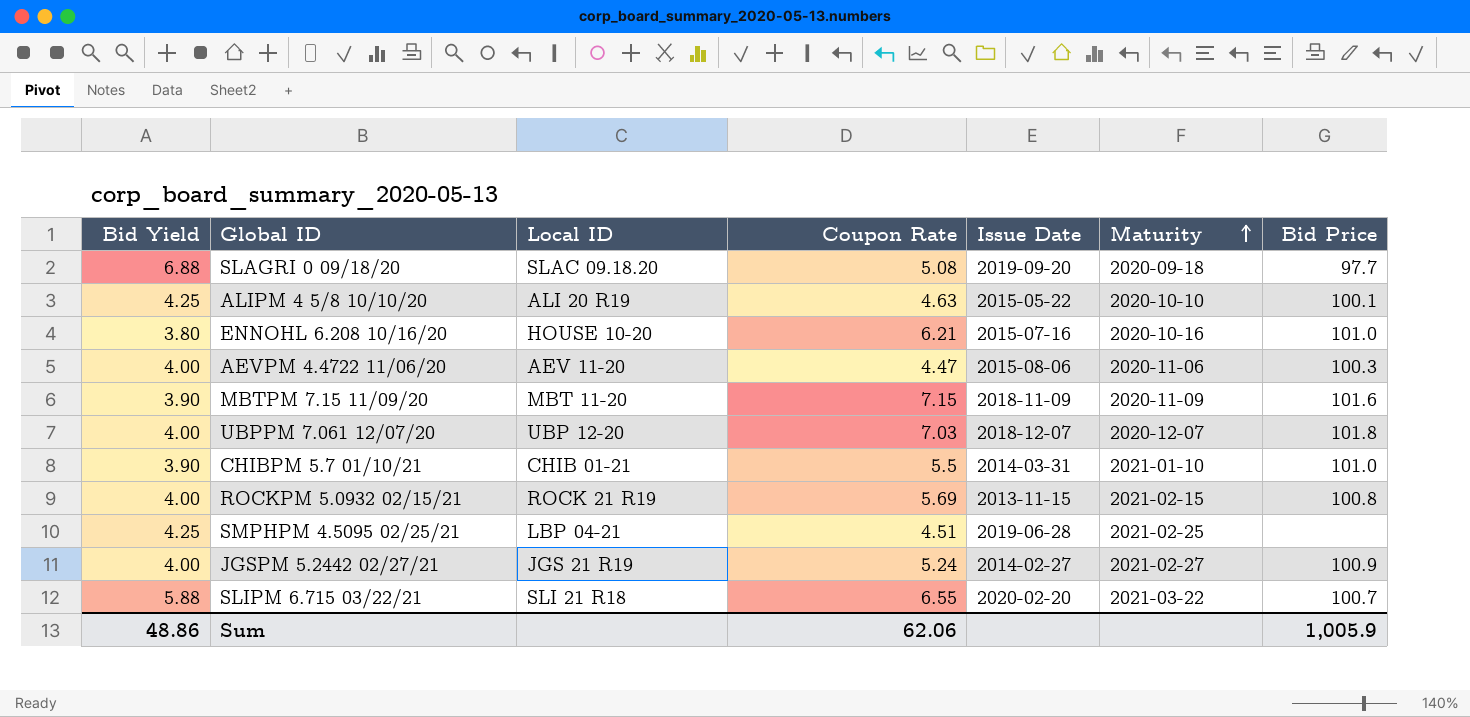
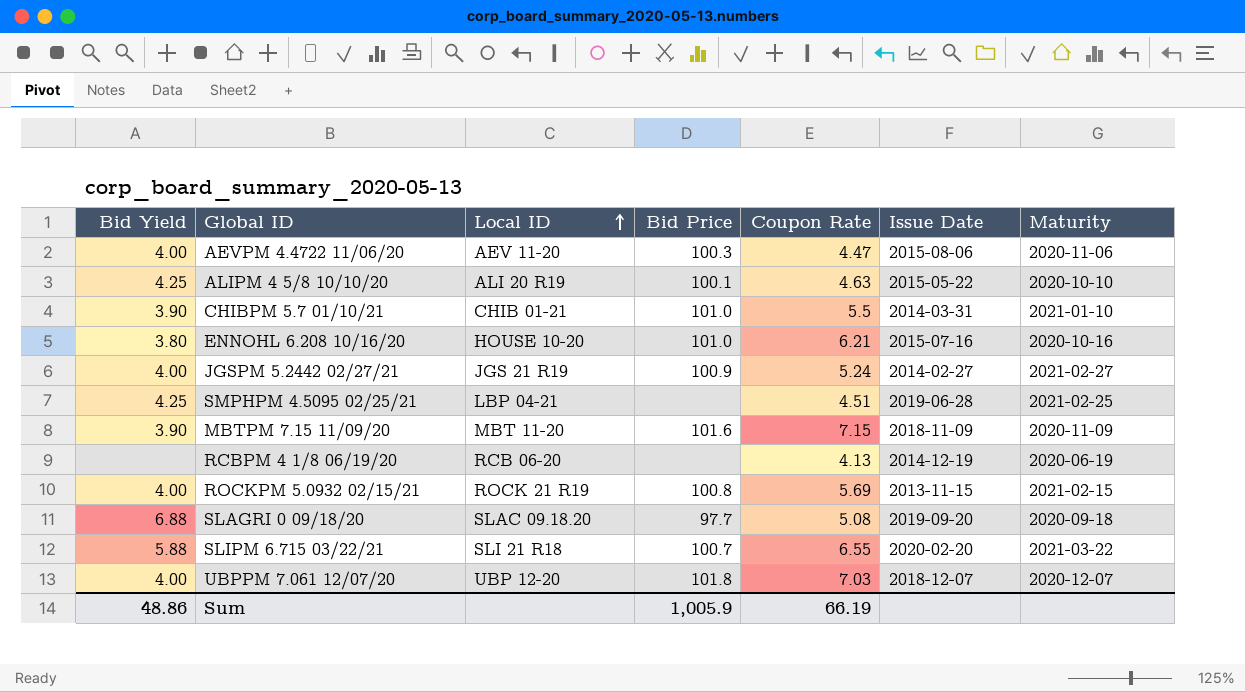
row order: Maturity ascending -> Local ID ascending
column Bid Price | position: 7 -> 4
row RCBPM 4 1/8 06/19/20: none -> none | RCB 06-20 | none | 4.13 | 2014-12-19 | 2020-06-19
Sum | Coupon Rate: 62.06 -> 66.19

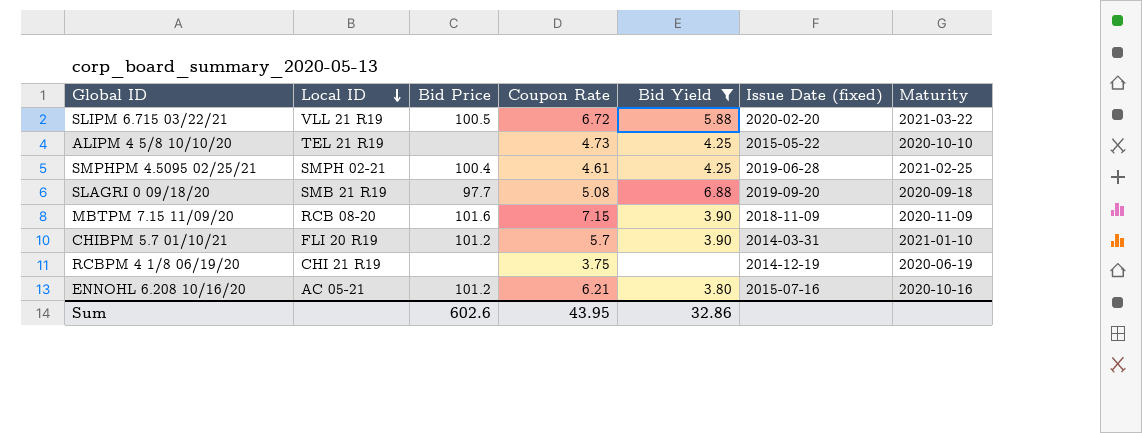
filter: none -> Bid Yield != 4.00
row order: Local ID ascending -> Local ID descending
column Bid Yield | position: 1 -> 5
column name: Issue Date -> Issue Date (fixed)
SLIPM 6.715 03/22/21 | Local ID: SLI 21 R18 -> VLL 21 R19
SLIPM 6.715 03/22/21 | Bid Price: 100.7 -> 100.5
SLIPM 6.715 03/22/21 | Coupon Rate: 6.55 -> 6.72
ALIPM 4 5/8 10/10/20 | Local ID: ALI 20 R19 -> TEL 21 R19
ALIPM 4 5/8 10/10/20 | Bid Price: 100.1 -> none
ALIPM 4 5/8 10/10/20 | Coupon Rate: 4.63 -> 4.73
SMPHPM 4.5095 02/25/21 | Local ID: LBP 04-21 -> SMPH 02-21
SMPHPM 4.5095 02/25/21 | Bid Price: none -> 100.4
SMPHPM 4.5095 02/25/21 | Coupon Rate: 4.51 -> 4.61
SLAGRI 0 09/18/20 | Local ID: SLAC 09.18.20 -> SMB 21 R19
MBTPM 7.15 11/09/20 | Local ID: MBT 11-20 -> RCB 08-20
CHIBPM 5.7 01/10/21 | Local ID: CHIB 01-21 -> FLI 20 R19
CHIBPM 5.7 01/10/21 | Bid Price: 101.0 -> 101.2
CHIBPM 5.7 01/10/21 | Coupon Rate: 5.5 -> 5.7
RCBPM 4 1/8 06/19/20 | Local ID: RCB 06-20 -> CHI 21 R19
RCBPM 4 1/8 06/19/20 | Coupon Rate: 4.13 -> 3.75
ENNOHL 6.208 10/16/20 | Local ID: HOUSE 10-20 -> AC 05-21
ENNOHL 6.208 10/16/20 | Bid Price: 101.0 -> 101.2
Sum | Bid Price: 1,005.9 -> 602.6
Sum | Coupon Rate: 66.19 -> 43.95
Sum | Bid Yield: 48.86 -> 32.86

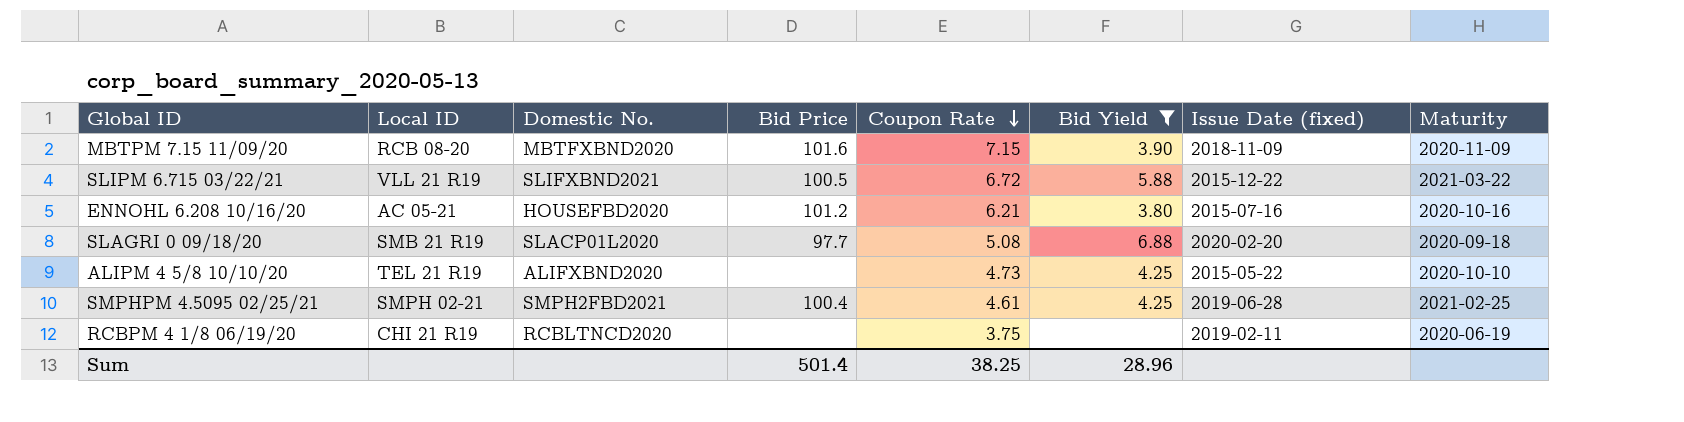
row order: Local ID descending -> Coupon Rate descending
column Domestic No. | position: none -> 3
row CHIBPM 5.7 01/10/21: FLI 20 R19 | 101.2 | 5.7 | 3.90 | 2014-03-31 | 2021-01-10 -> none
SLIPM 6.715 03/22/21 | Issue Date (fixed): 2020-02-20 -> 2015-12-22
SLAGRI 0 09/18/20 | Issue Date (fixed): 2019-09-20 -> 2020-02-20
RCBPM 4 1/8 06/19/20 | Issue Date (fixed): 2014-12-19 -> 2019-02-11
Sum | Bid Price: 602.6 -> 501.4
Sum | Coupon Rate: 43.95 -> 38.25
Sum | Bid Yield: 32.86 -> 28.96

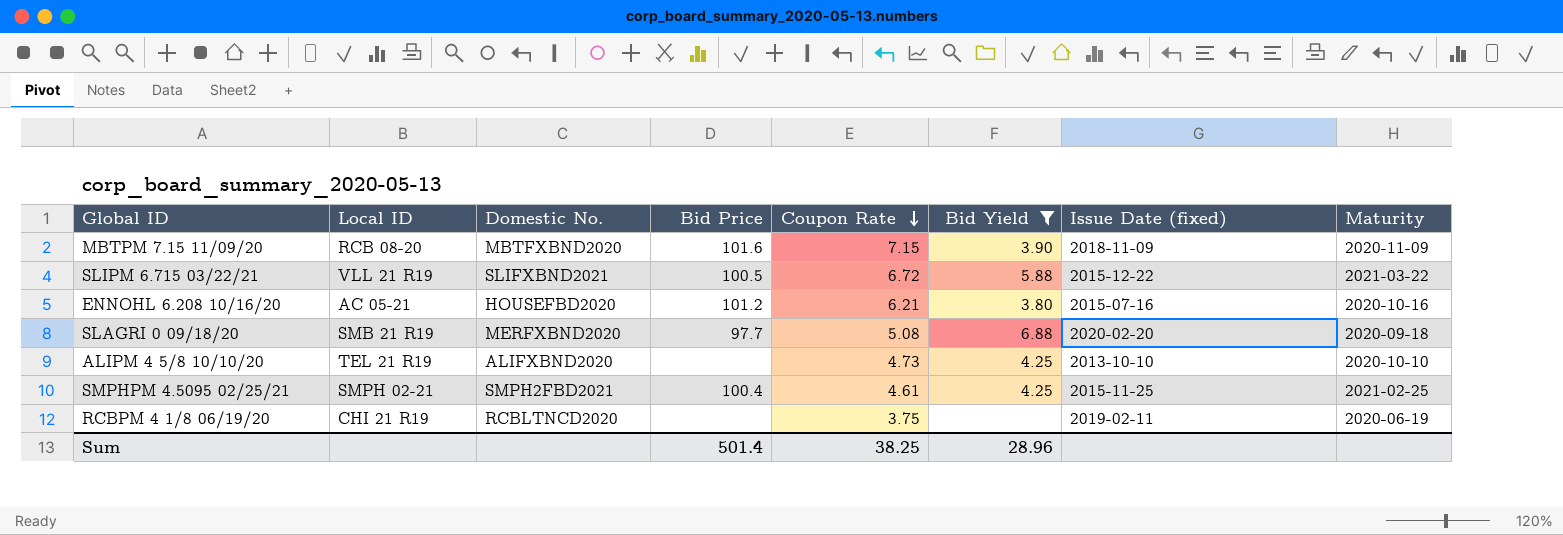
SLAGRI 0 09/18/20 | Domestic No.: SLACP01L2020 -> MERFXBND2020
ALIPM 4 5/8 10/10/20 | Issue Date (fixed): 2015-05-22 -> 2013-10-10
SMPHPM 4.5095 02/25/21 | Issue Date (fixed): 2019-06-28 -> 2015-11-25

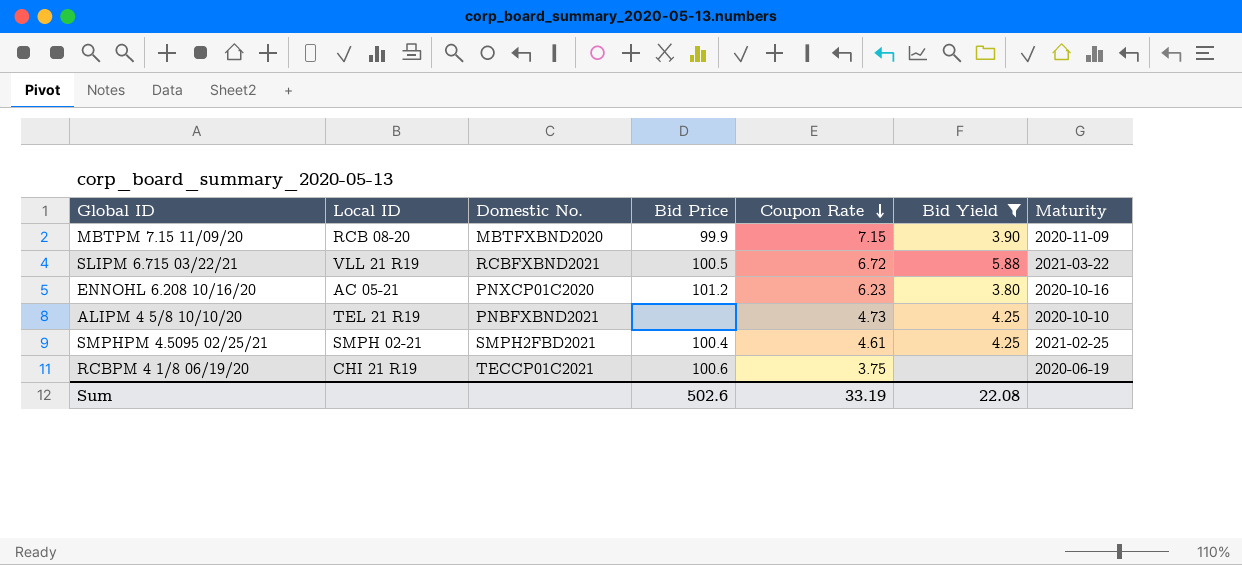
column Issue Date (fixed) | position: 7 -> none
row SLAGRI 0 09/18/20: SMB 21 R19 | MERFXBND2020 | 97.7 | 5.08 | 6.88 | 2020-02-20 | 2020-09-18 -> none
MBTPM 7.15 11/09/20 | Bid Price: 101.6 -> 99.9
SLIPM 6.715 03/22/21 | Domestic No.: SLIFXBND2021 -> RCBFXBND2021
ENNOHL 6.208 10/16/20 | Domestic No.: HOUSEFBD2020 -> PNXCP01C2020
ENNOHL 6.208 10/16/20 | Coupon Rate: 6.21 -> 6.23
ALIPM 4 5/8 10/10/20 | Domestic No.: ALIFXBND2020 -> PNBFXBND2021
RCBPM 4 1/8 06/19/20 | Domestic No.: RCBLTNCD2020 -> TECCP01C2021
RCBPM 4 1/8 06/19/20 | Bid Price: none -> 100.6
Sum | Bid Price: 501.4 -> 502.6
Sum | Coupon Rate: 38.25 -> 33.19
Sum | Bid Yield: 28.96 -> 22.08

